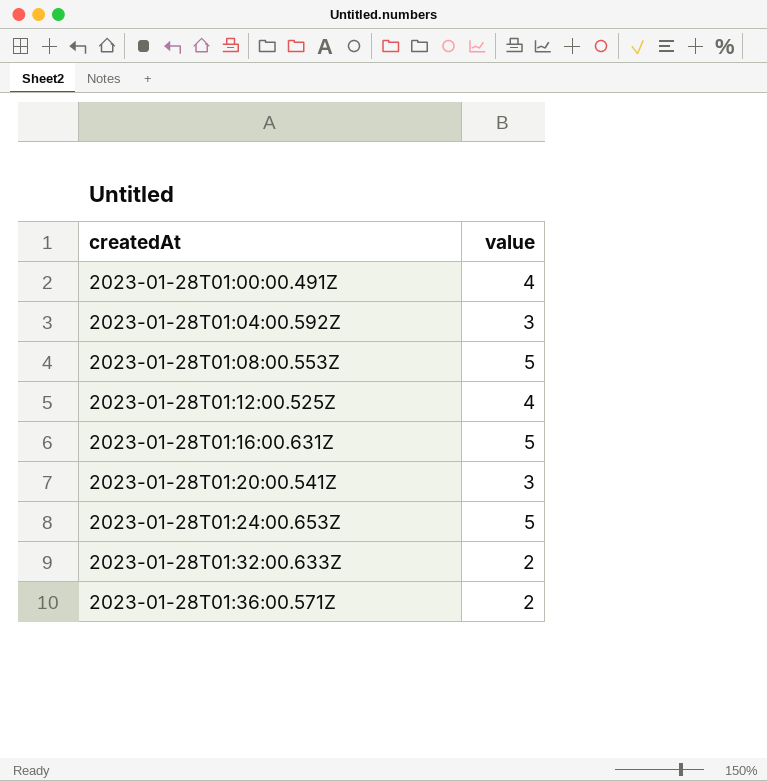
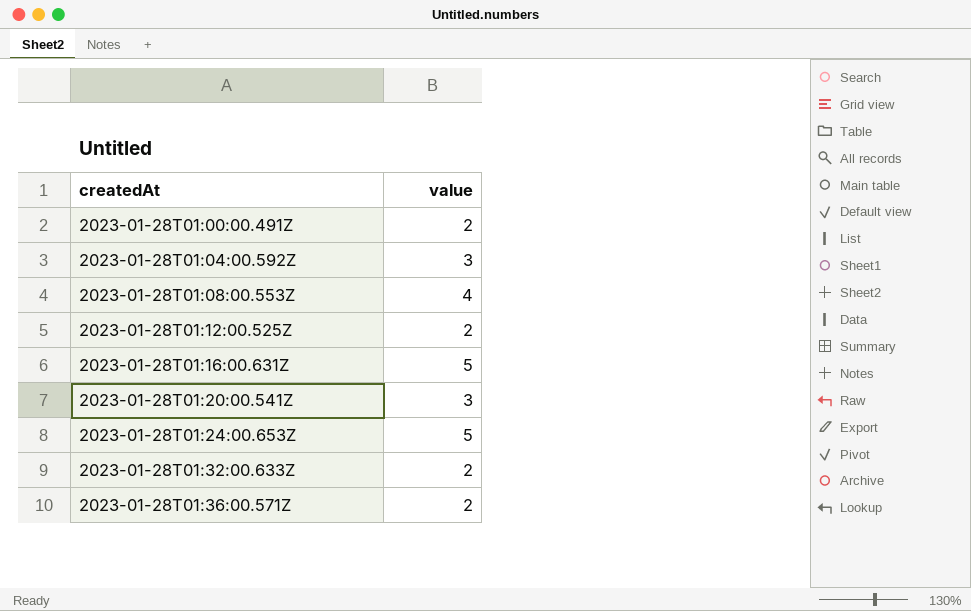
2023-01-28T01:00:00.491Z | value: 4 -> 2
2023-01-28T01:08:00.553Z | value: 5 -> 4
2023-01-28T01:12:00.525Z | value: 4 -> 2

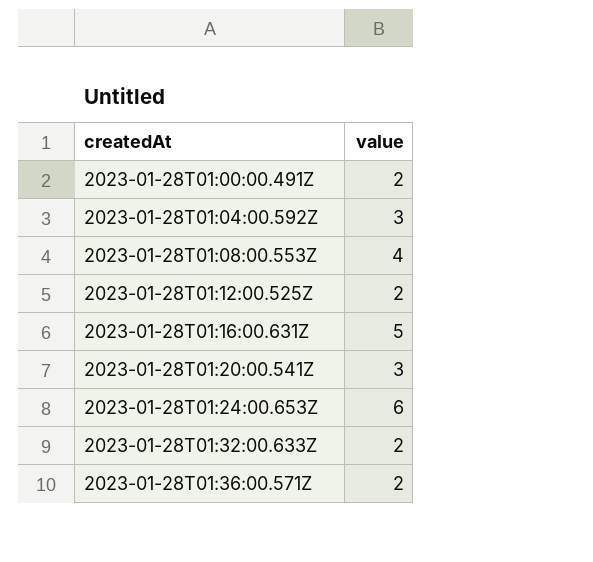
2023-01-28T01:24:00.653Z | value: 5 -> 6

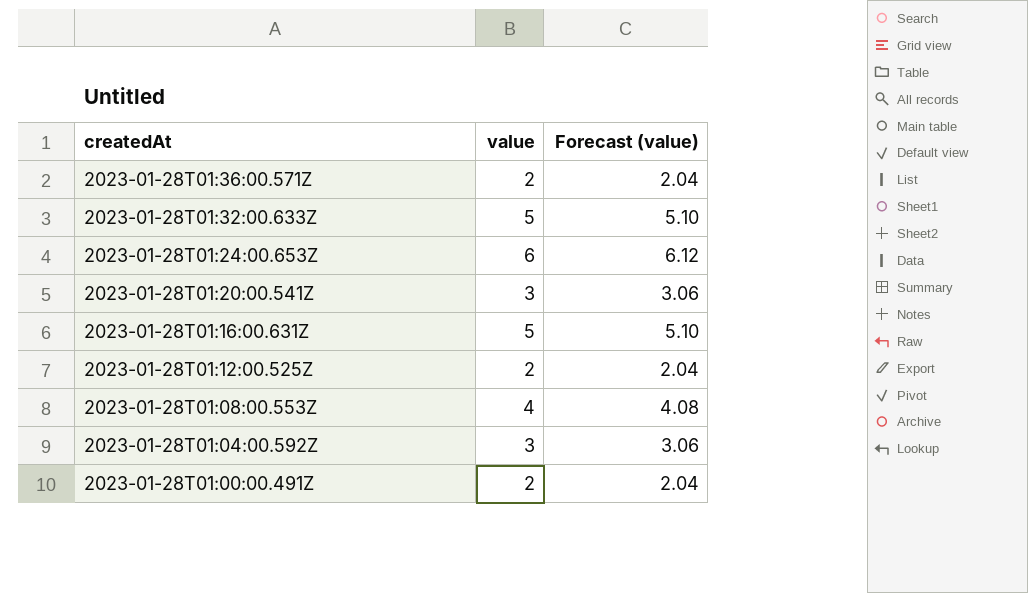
row order: createdAt ascending -> createdAt descending
column Forecast (value) | formula: none -> [value] * 1.02
2023-01-28T01:32:00.633Z | value: 2 -> 5

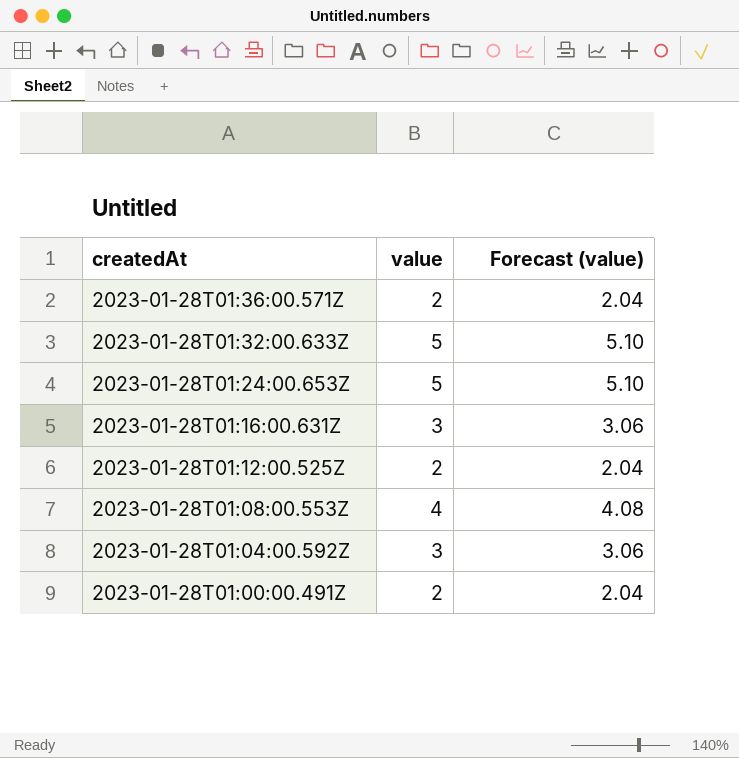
row 2023-01-28T01:20:00.541Z: 3 | 3.06 -> none
2023-01-28T01:24:00.653Z | value: 6 -> 5
2023-01-28T01:24:00.653Z | Forecast (value): 6.12 -> 5.10
2023-01-28T01:16:00.631Z | value: 5 -> 3
2023-01-28T01:16:00.631Z | Forecast (value): 5.10 -> 3.06

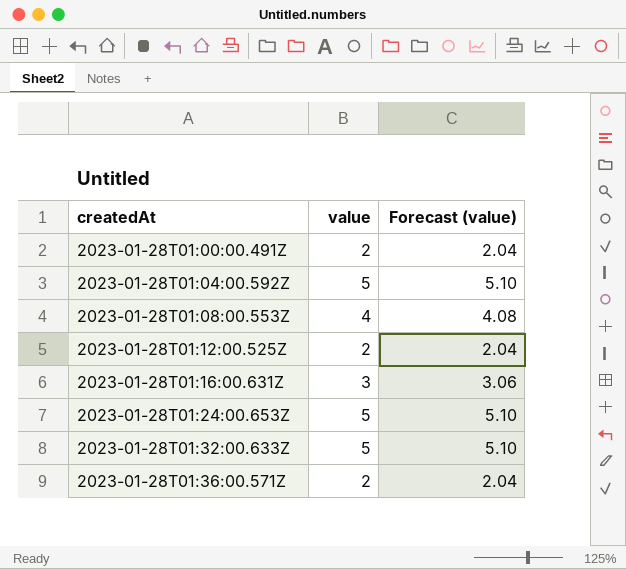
row order: createdAt descending -> createdAt ascending
2023-01-28T01:04:00.592Z | value: 3 -> 5
2023-01-28T01:04:00.592Z | Forecast (value): 3.06 -> 5.10

